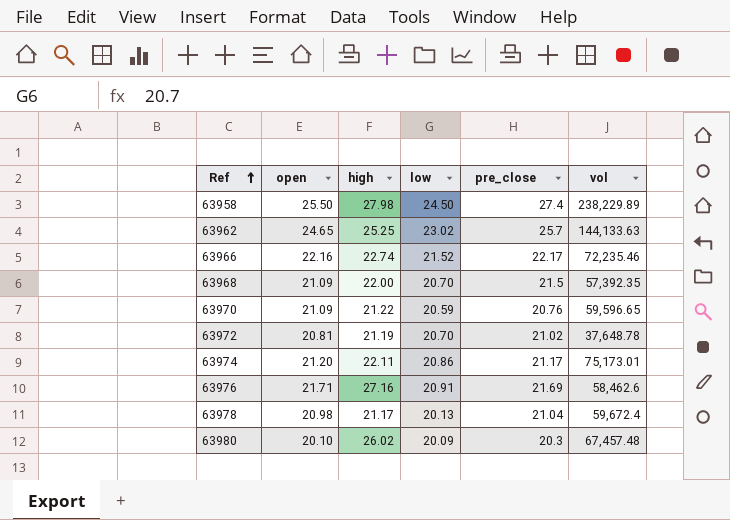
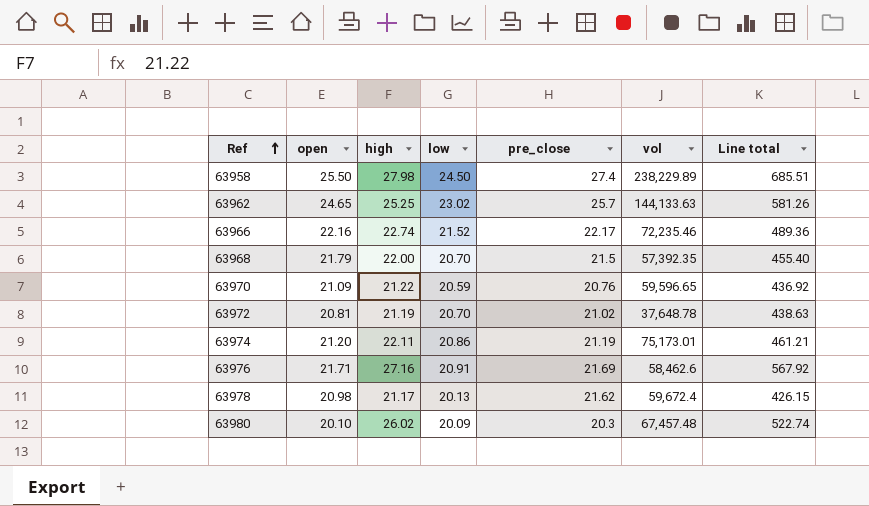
column Line total | formula: none -> [high] * [low]
63968 | open: 21.09 -> 21.79
63974 | pre_close: 21.17 -> 21.19
63978 | pre_close: 21.04 -> 21.62

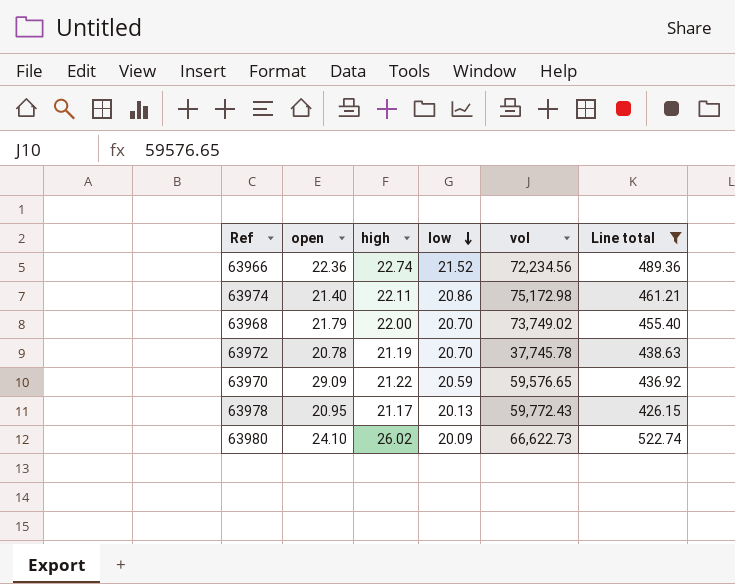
filter: none -> Line total <= 522.74
row order: Ref ascending -> low descending
column pre_close | position: 5 -> none
63966 | open: 22.16 -> 22.36
63966 | vol: 72,235.46 -> 72,234.56
63974 | open: 21.20 -> 21.40
63974 | vol: 75,173.01 -> 75,172.98
63968 | vol: 57,392.35 -> 73,749.02
63972 | open: 20.81 -> 20.78
63972 | vol: 37,648.78 -> 37,745.78
63970 | open: 21.09 -> 29.09
63970 | vol: 59,596.65 -> 59,576.65
63978 | open: 20.98 -> 20.95
63978 | vol: 59,672.4 -> 59,772.43
63980 | open: 20.10 -> 24.10
63980 | vol: 67,457.48 -> 66,622.73

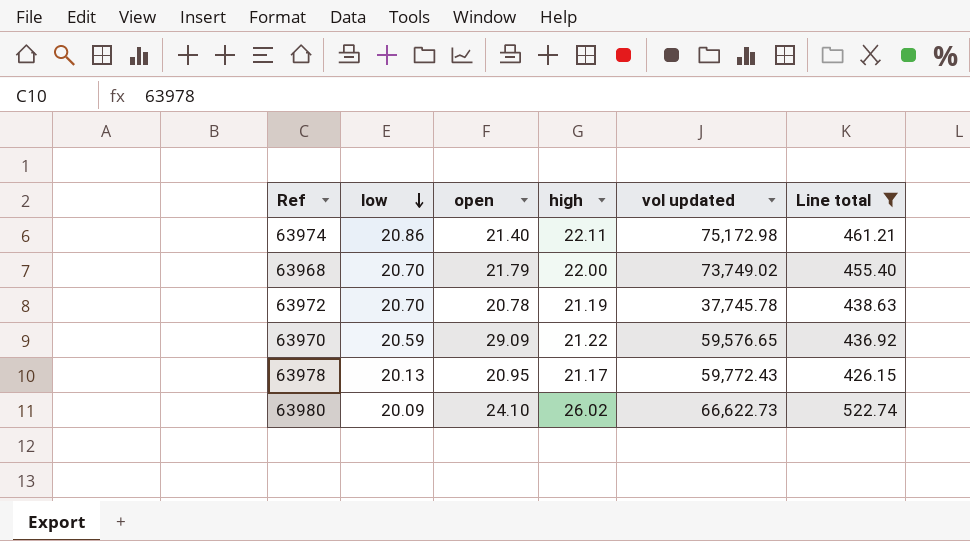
column low | position: 4 -> 2
column name: vol -> vol updated
row 63966: 22.36 | 22.74 | 21.52 | 72,234.56 | 489.36 -> none

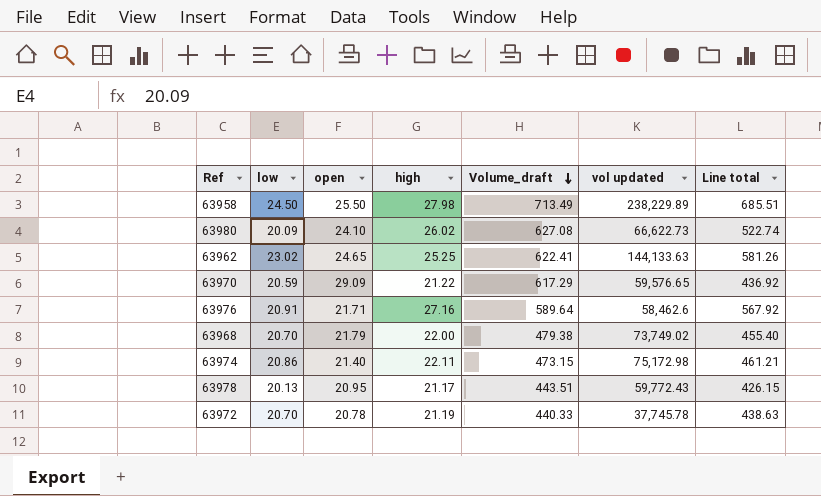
filter: Line total <= 522.74 -> none
row order: low descending -> Volume_draft descending
column Volume_draft | formula: none -> [open] * [high]

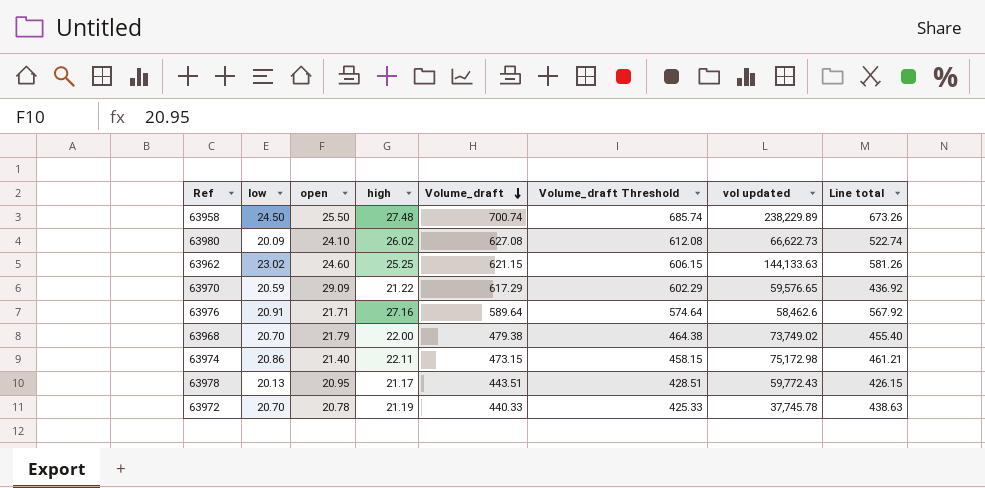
column Volume_draft Threshold | formula: none -> [Volume_draft] - 15
63958 | high: 27.98 -> 27.48
63958 | Volume_draft: 713.49 -> 700.74
63958 | Line total: 685.51 -> 673.26
63962 | open: 24.65 -> 24.60
63962 | Volume_draft: 622.41 -> 621.15

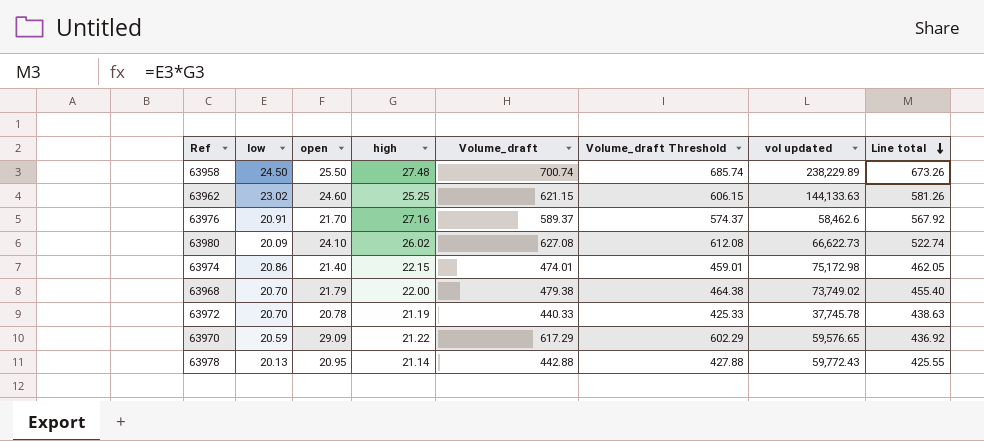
row order: Volume_draft descending -> Line total descending
63976 | open: 21.71 -> 21.70
63976 | Volume_draft: 589.64 -> 589.37
63976 | Volume_draft Threshold: 574.64 -> 574.37
63974 | high: 22.11 -> 22.15
63974 | Volume_draft: 473.15 -> 474.01
63974 | Volume_draft Threshold: 458.15 -> 459.01
63974 | Line total: 461.21 -> 462.05
63978 | high: 21.17 -> 21.14
63978 | Volume_draft: 443.51 -> 442.88
63978 | Volume_draft Threshold: 428.51 -> 427.88
63978 | Line total: 426.15 -> 425.55

